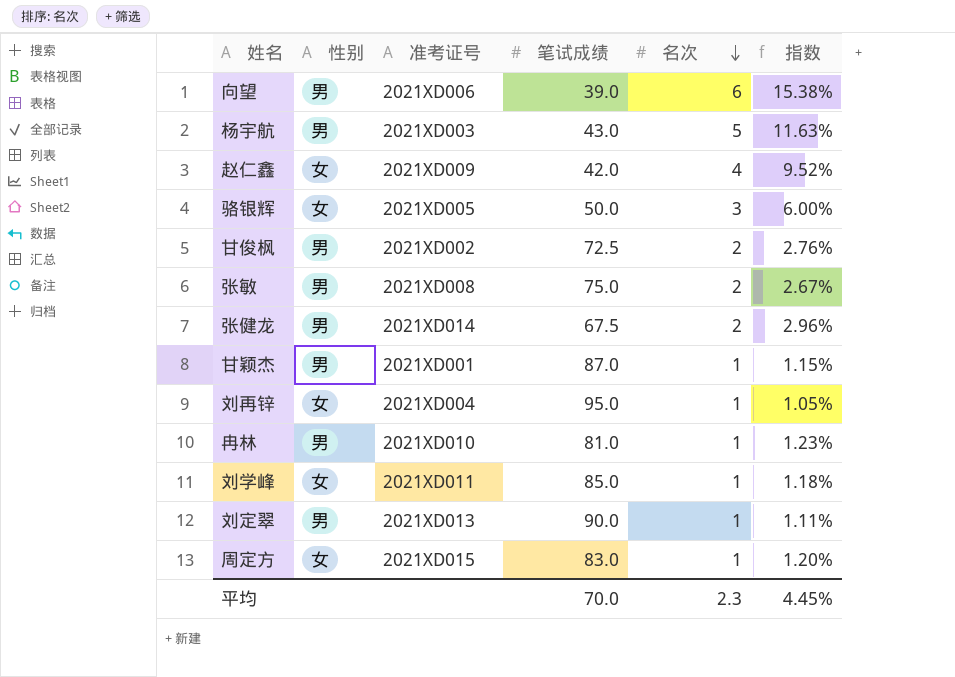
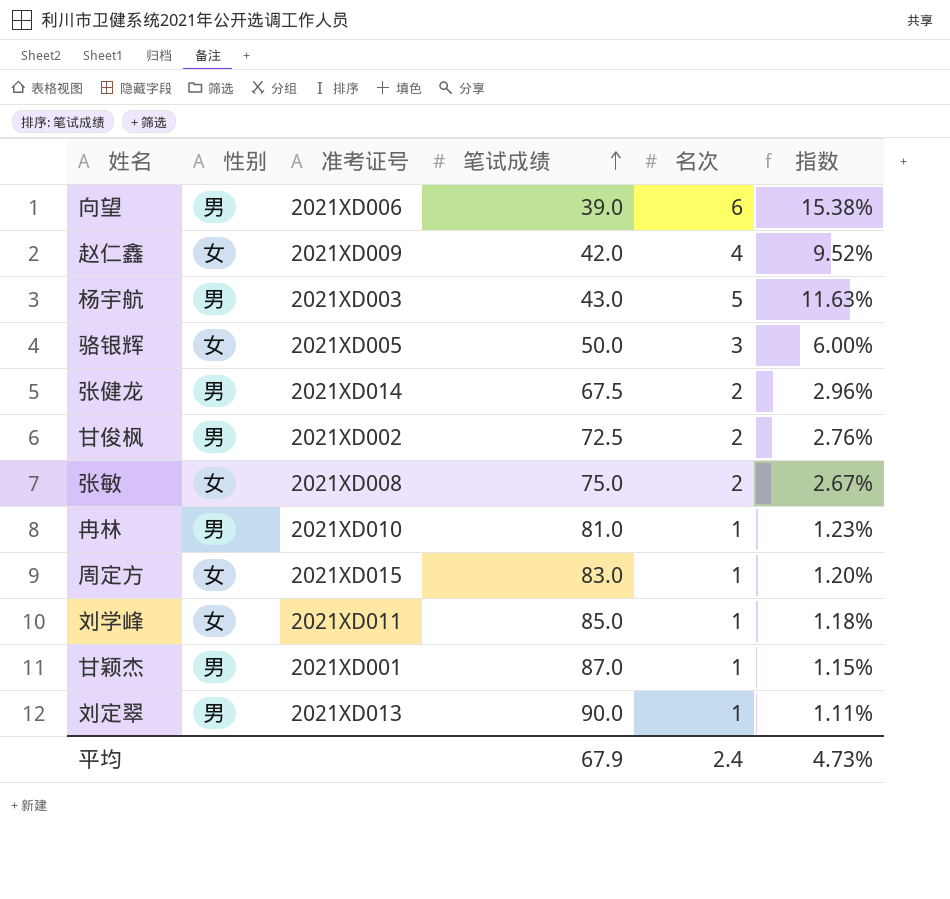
row order: 名次 descending -> 笔试成绩 ascending
row 刘再锌: 女 | 2021XD004 | 95.0 | 1 | 1.05% -> none
张敏 | 性别: 男 -> 女
平均 | 笔试成绩: 70.0 -> 67.9
平均 | 名次: 2.3 -> 2.4
平均 | 指数: 4.45% -> 4.73%

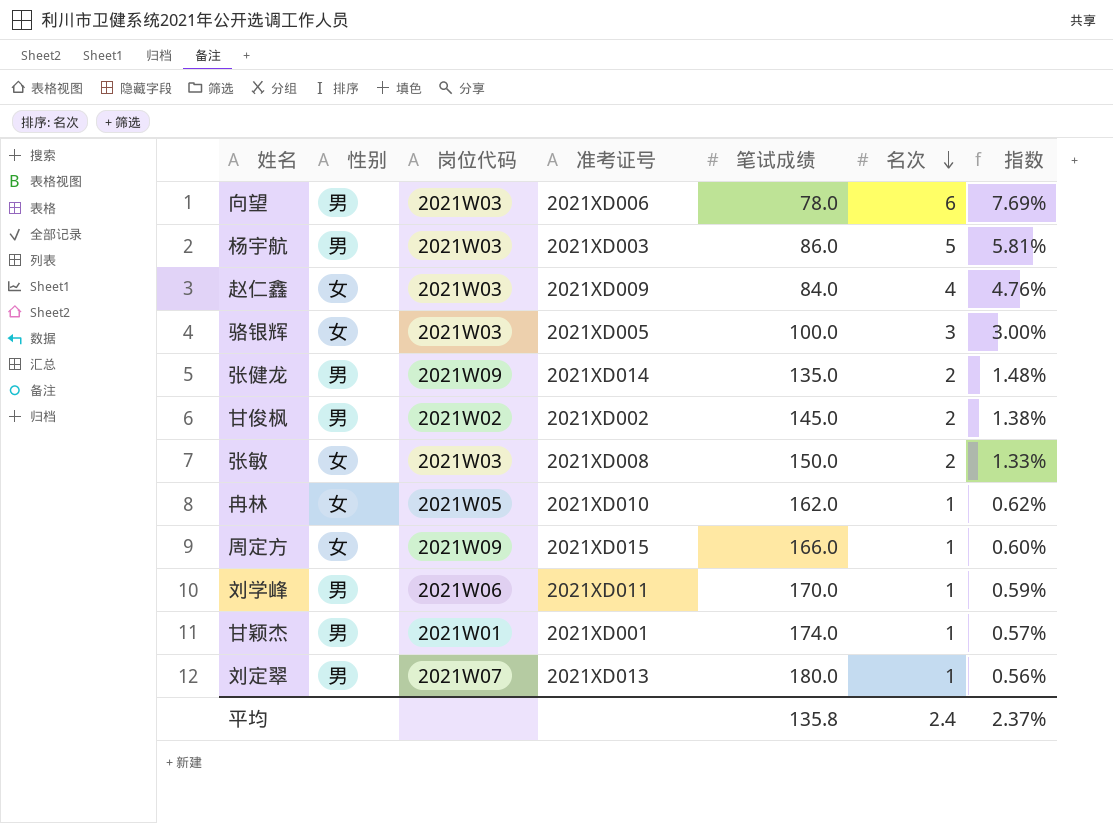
row order: 笔试成绩 ascending -> 名次 descending
column 岗位代码 | position: none -> 3
向望 | 笔试成绩: 39.0 -> 78.0
向望 | 指数: 15.38% -> 7.69%
杨宇航 | 笔试成绩: 43.0 -> 86.0
杨宇航 | 指数: 11.63% -> 5.81%
赵仁鑫 | 笔试成绩: 42.0 -> 84.0
赵仁鑫 | 指数: 9.52% -> 4.76%
骆银辉 | 笔试成绩: 50.0 -> 100.0
骆银辉 | 指数: 6.00% -> 3.00%
张健龙 | 笔试成绩: 67.5 -> 135.0
张健龙 | 指数: 2.96% -> 1.48%
甘俊枫 | 笔试成绩: 72.5 -> 145.0
甘俊枫 | 指数: 2.76% -> 1.38%
张敏 | 笔试成绩: 75.0 -> 150.0
张敏 | 指数: 2.67% -> 1.33%
冉林 | 性别: 男 -> 女
冉林 | 笔试成绩: 81.0 -> 162.0
冉林 | 指数: 1.23% -> 0.62%
周定方 | 笔试成绩: 83.0 -> 166.0
周定方 | 指数: 1.20% -> 0.60%
刘学峰 | 性别: 女 -> 男
刘学峰 | 笔试成绩: 85.0 -> 170.0
刘学峰 | 指数: 1.18% -> 0.59%
甘颖杰 | 笔试成绩: 87.0 -> 174.0
甘颖杰 | 指数: 1.15% -> 0.57%
刘定翠 | 笔试成绩: 90.0 -> 180.0
刘定翠 | 指数: 1.11% -> 0.56%
平均 | 笔试成绩: 67.9 -> 135.8
平均 | 指数: 4.73% -> 2.37%

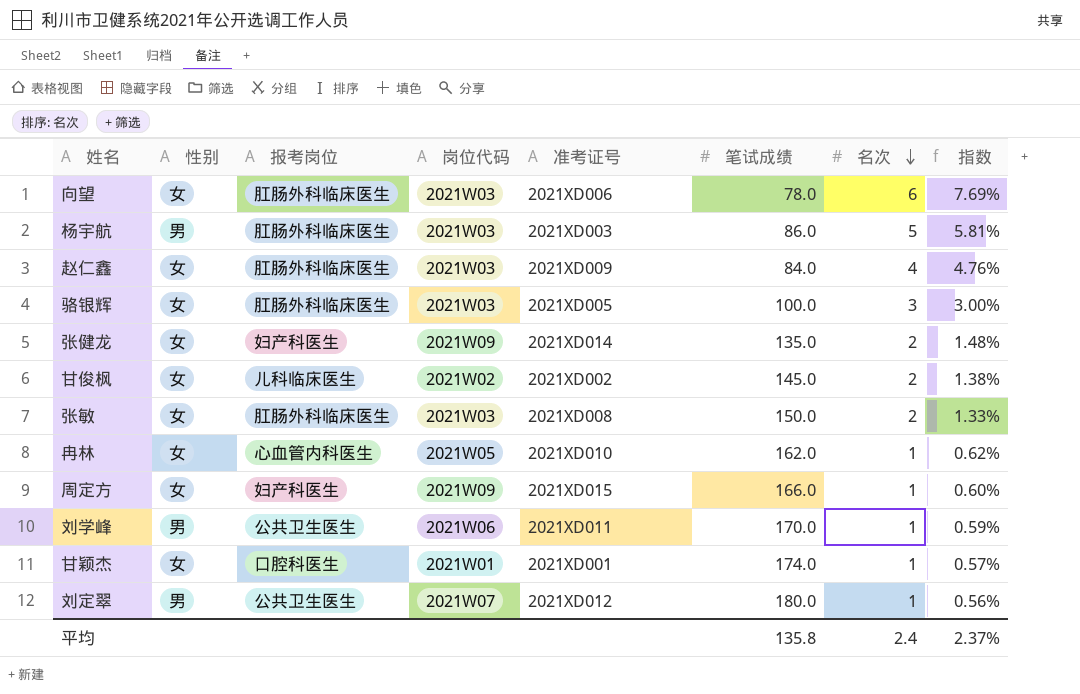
column 报考岗位 | position: none -> 3
向望 | 性别: 男 -> 女
张健龙 | 性别: 男 -> 女
甘俊枫 | 性别: 男 -> 女
甘颖杰 | 性别: 男 -> 女
刘定翠 | 准考证号: 2021XD013 -> 2021XD012

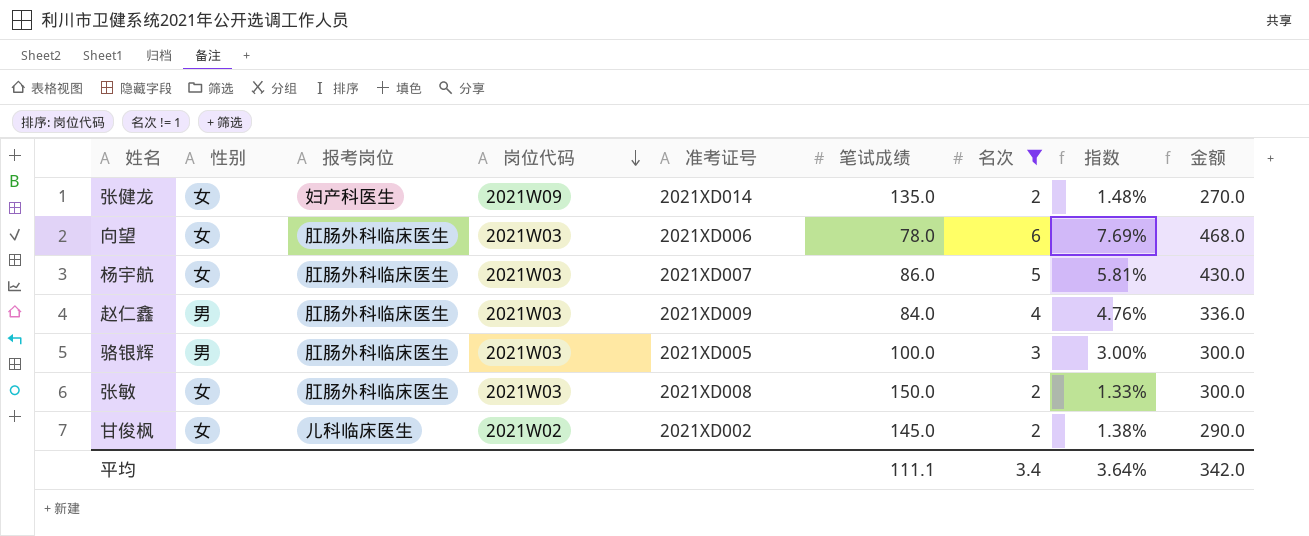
filter: none -> 名次 != 1
row order: 名次 descending -> 岗位代码 descending
column 金额 | formula: none -> [笔试成绩] * [名次]
杨宇航 | 性别: 男 -> 女
杨宇航 | 准考证号: 2021XD003 -> 2021XD007
赵仁鑫 | 性别: 女 -> 男
骆银辉 | 性别: 女 -> 男
平均 | 笔试成绩: 135.8 -> 111.1
平均 | 名次: 2.4 -> 3.4
平均 | 指数: 2.37% -> 3.64%

